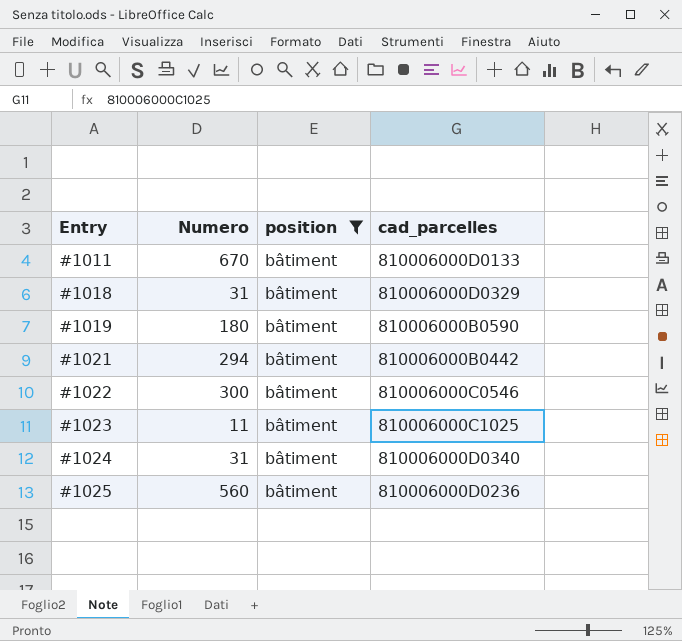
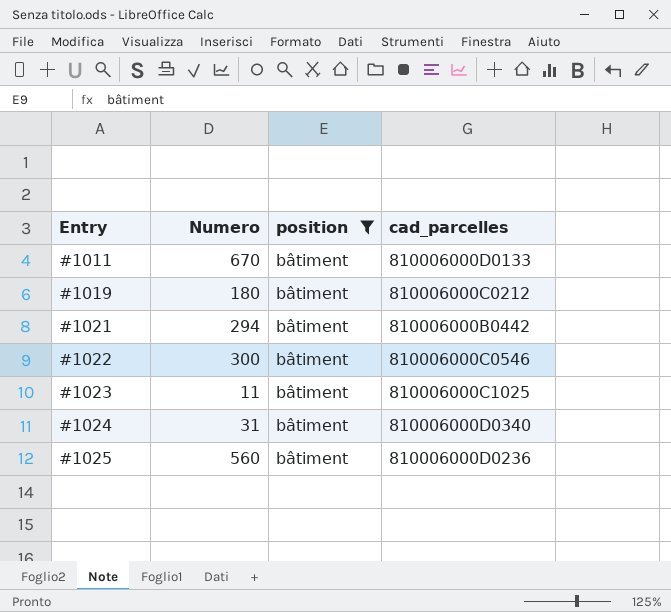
row #1018: 31 | bâtiment | 810006000D0329 -> none
#1019 | cad_parcelles: 810006000B0590 -> 810006000C0212

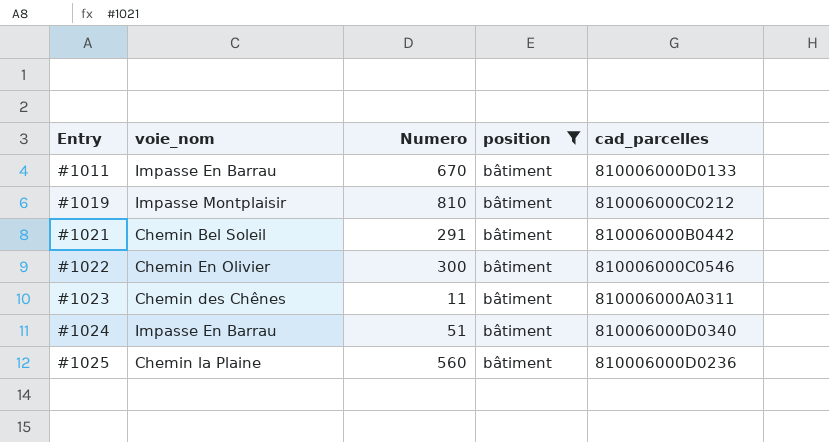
column voie_nom | position: none -> 2
#1019 | Numero: 180 -> 810
#1021 | Numero: 294 -> 291
#1023 | cad_parcelles: 810006000C1025 -> 810006000A0311
#1024 | Numero: 31 -> 51

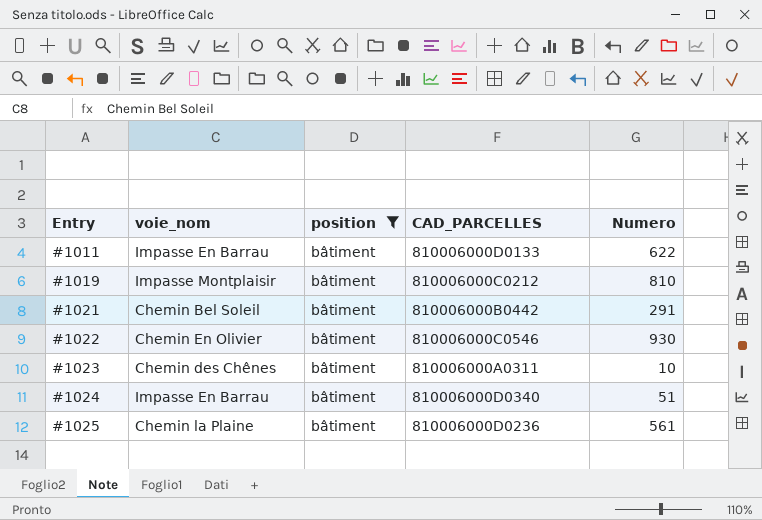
column name: cad_parcelles -> CAD_PARCELLES
column Numero | position: 3 -> 5
#1011 | Numero: 670 -> 622
#1022 | Numero: 300 -> 930
#1023 | Numero: 11 -> 10
#1025 | Numero: 560 -> 561

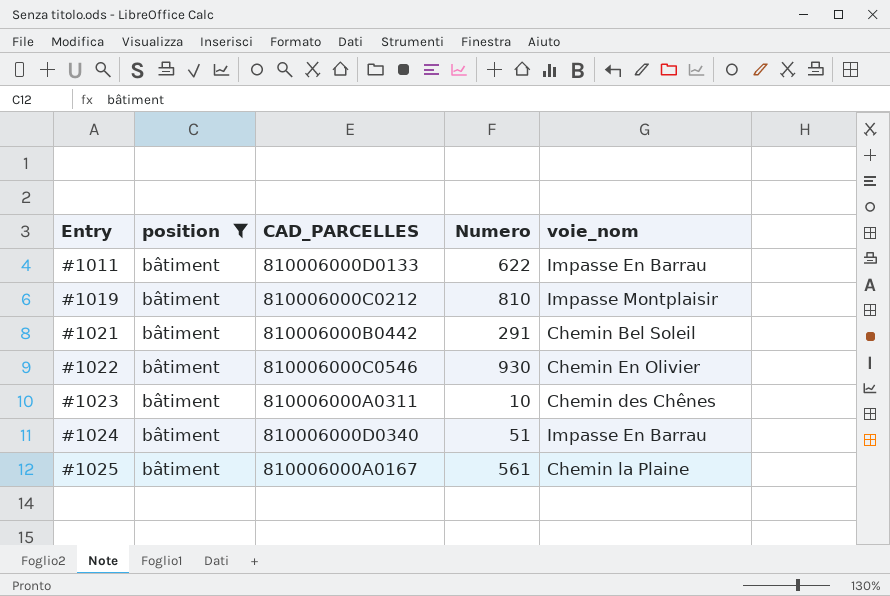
column voie_nom | position: 2 -> 5
#1025 | CAD_PARCELLES: 810006000D0236 -> 810006000A0167

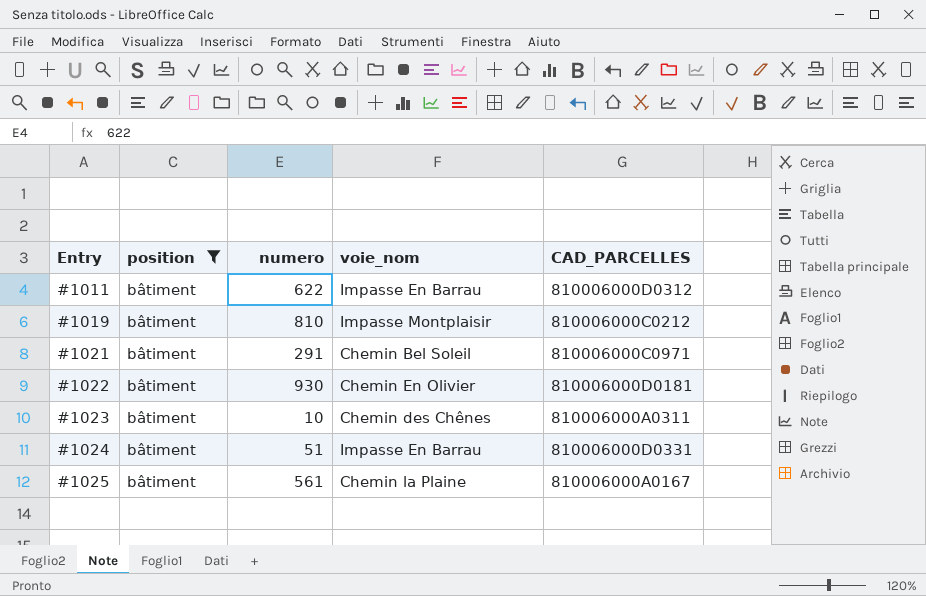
column name: Numero -> numero
column CAD_PARCELLES | position: 3 -> 5
#1011 | CAD_PARCELLES: 810006000D0133 -> 810006000D0312
#1021 | CAD_PARCELLES: 810006000B0442 -> 810006000C0971
#1022 | CAD_PARCELLES: 810006000C0546 -> 810006000D0181
#1024 | CAD_PARCELLES: 810006000D0340 -> 810006000D0331

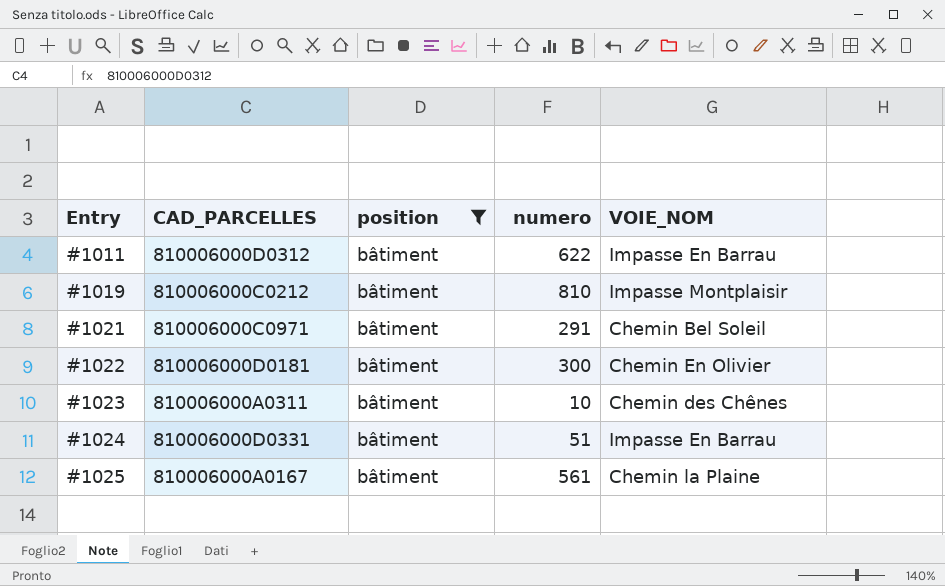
column CAD_PARCELLES | position: 5 -> 2
column name: voie_nom -> VOIE_NOM
#1022 | numero: 930 -> 300

